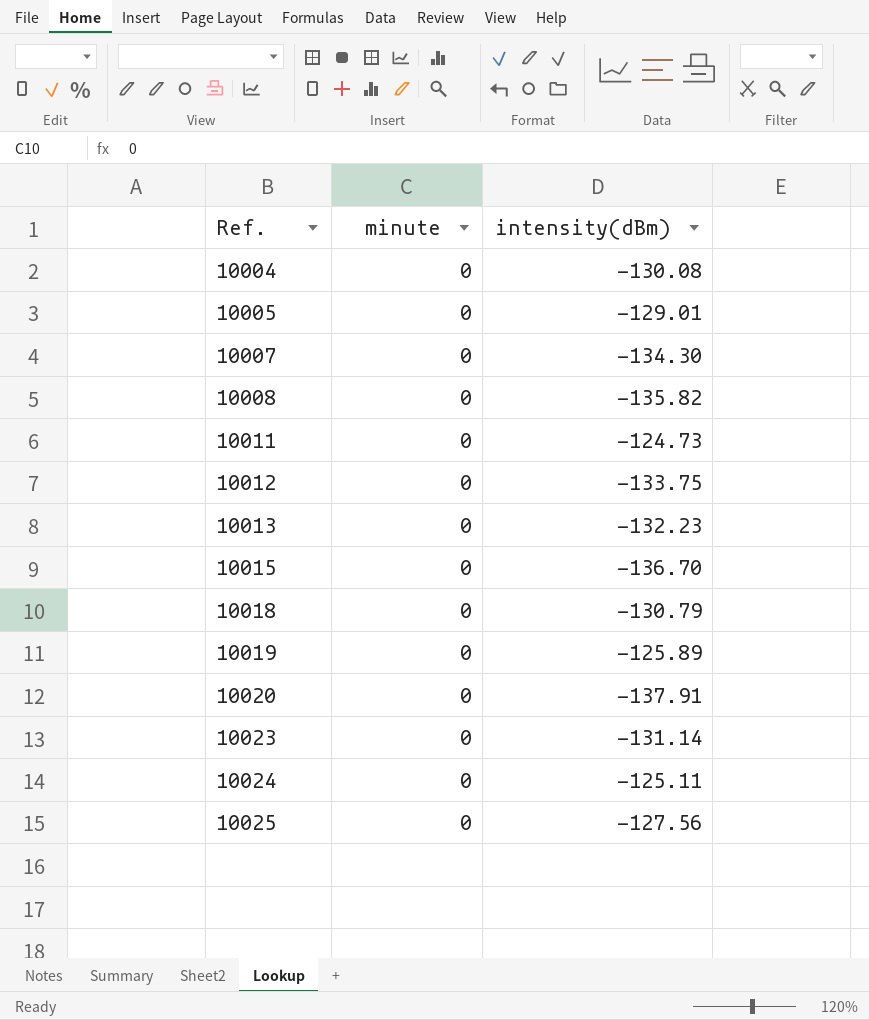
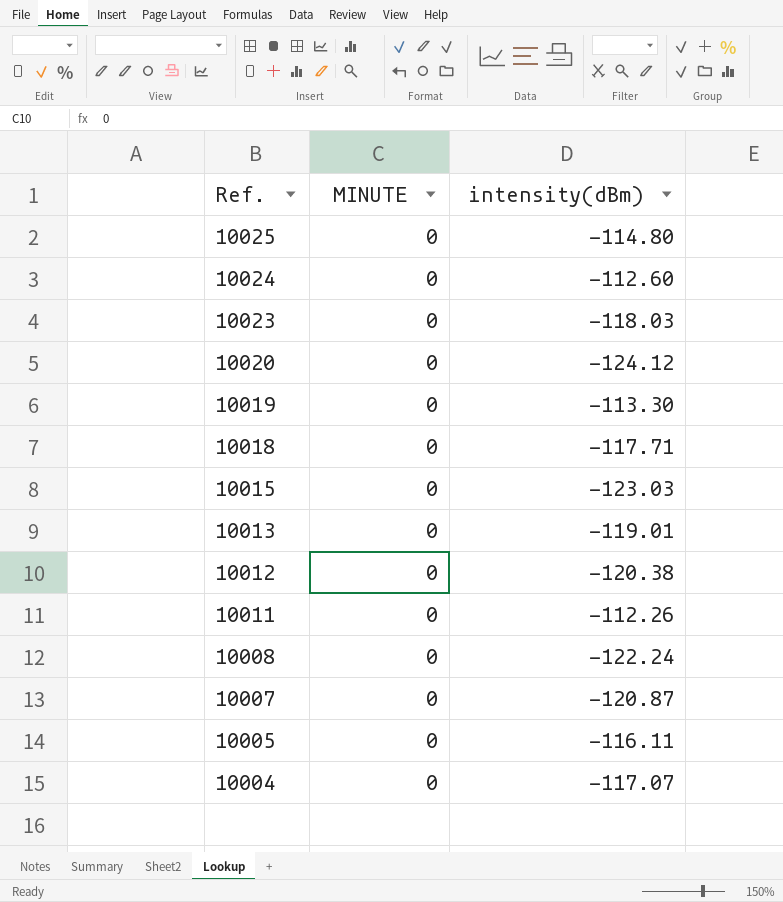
row order: Ref. ascending -> Ref. descending
column name: minute -> MINUTE
10025 | intensity(dBm): -127.56 -> -114.80
10024 | intensity(dBm): -125.11 -> -112.60
10023 | intensity(dBm): -131.14 -> -118.03
10020 | intensity(dBm): -137.91 -> -124.12
10019 | intensity(dBm): -125.89 -> -113.30
10018 | intensity(dBm): -130.79 -> -117.71
10015 | intensity(dBm): -136.70 -> -123.03
10013 | intensity(dBm): -132.23 -> -119.01
10012 | intensity(dBm): -133.75 -> -120.38
10011 | intensity(dBm): -124.73 -> -112.26
10008 | intensity(dBm): -135.82 -> -122.24
10007 | intensity(dBm): -134.30 -> -120.87
10005 | intensity(dBm): -129.01 -> -116.11
10004 | intensity(dBm): -130.08 -> -117.07

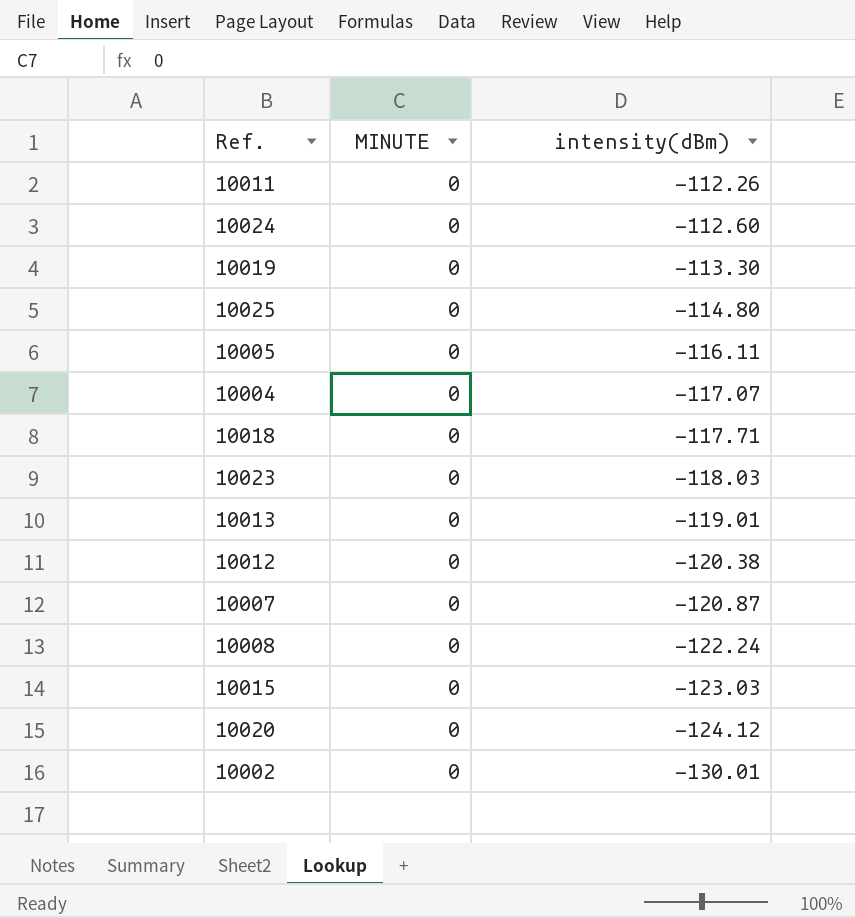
row order: Ref. descending -> intensity(dBm) descending
row 10002: none -> 0 | -130.01

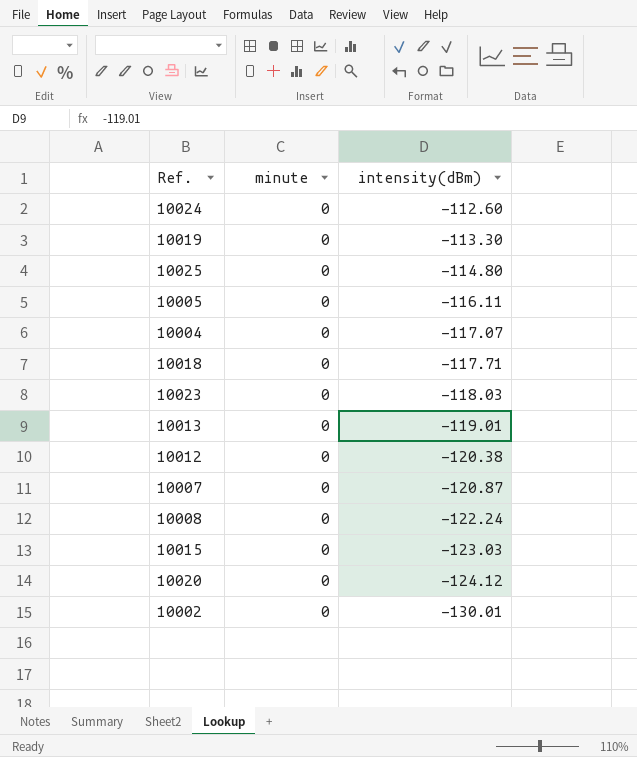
column name: MINUTE -> minute
row 10011: 0 | -112.26 -> none

